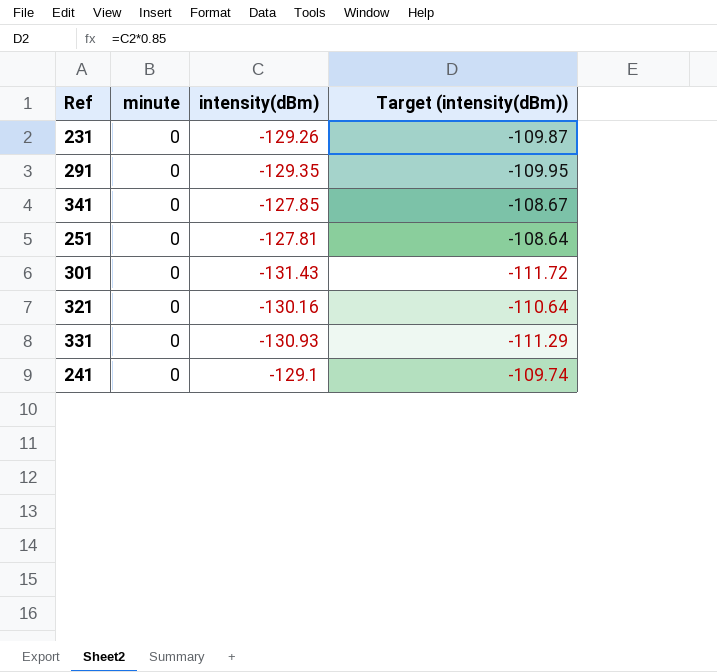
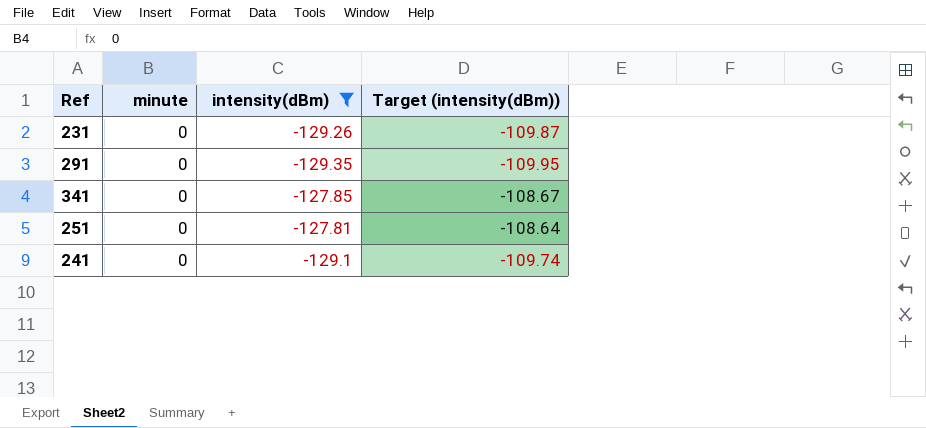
filter: none -> intensity(dBm) >= -129.35

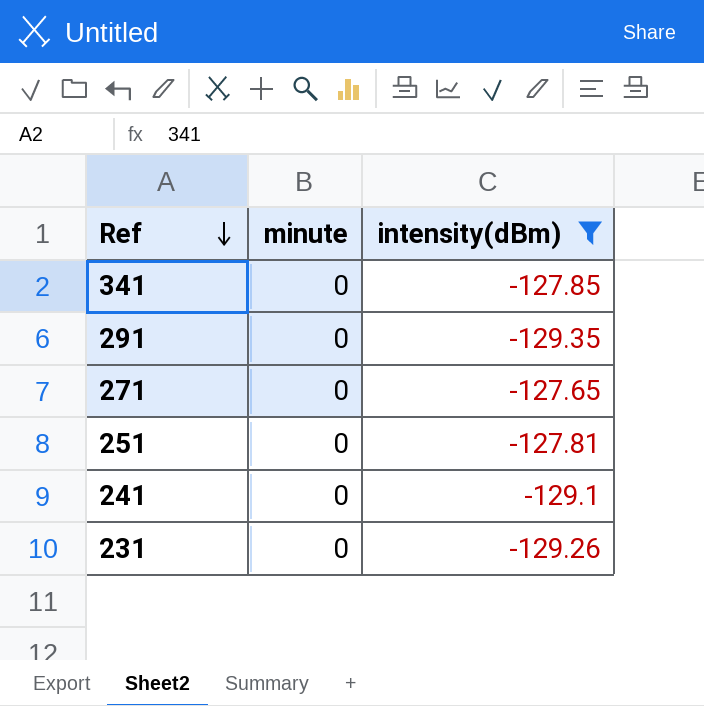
row order: none -> Ref descending
column Target (intensity(dBm)) | formula: [intensity(dBm)] * 0.85 -> none
row 271: none -> 0 | -127.65

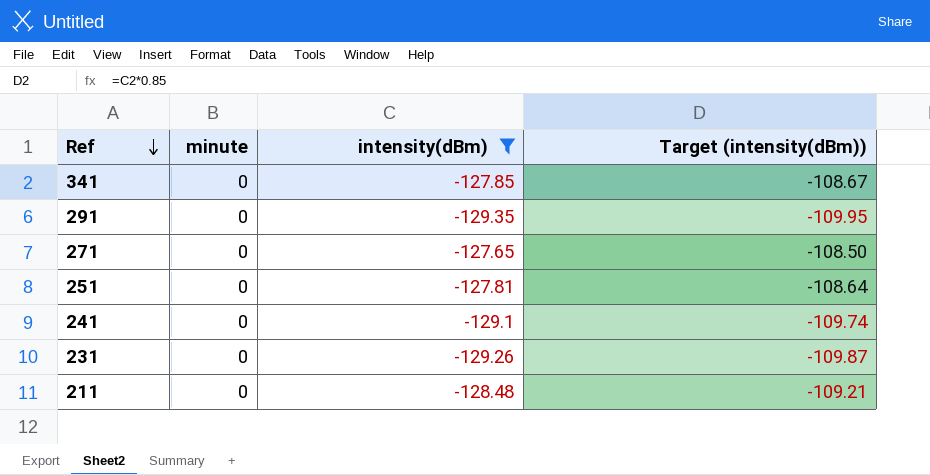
column Target (intensity(dBm)) | formula: none -> [intensity(dBm)] * 0.85
row 211: none -> 0 | -128.48 | -109.21

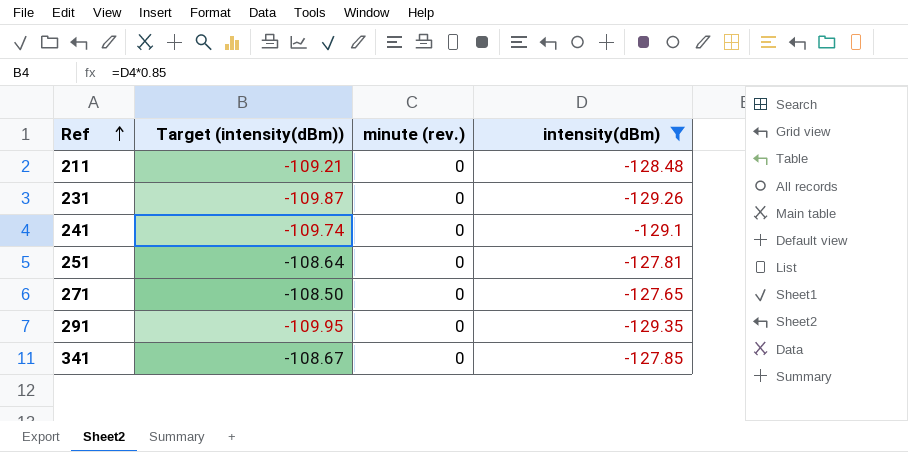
row order: Ref descending -> Ref ascending
column Target (intensity(dBm)) | position: 4 -> 2
column name: minute -> minute (rev.)

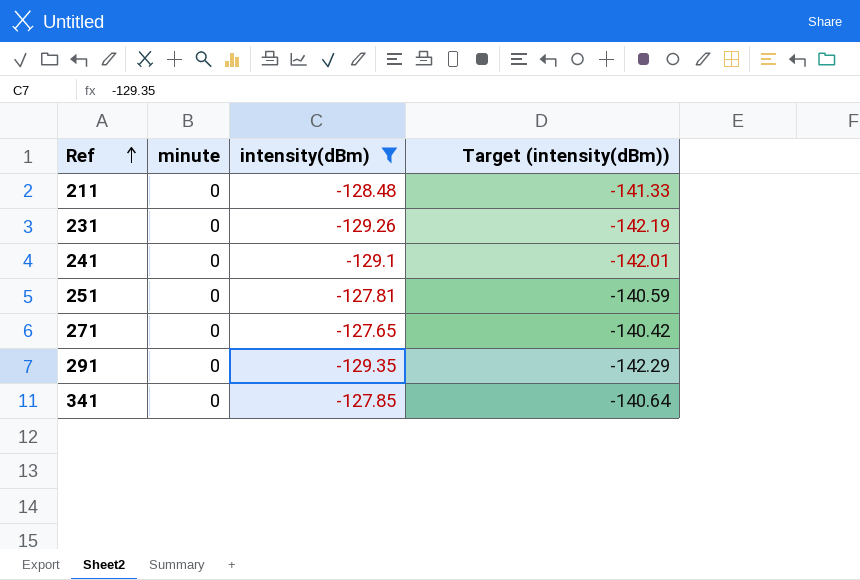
column name: minute (rev.) -> minute
column Target (intensity(dBm)) | formula: [intensity(dBm)] * 0.85 -> [intensity(dBm)] * 1.1
column Target (intensity(dBm)) | position: 2 -> 4

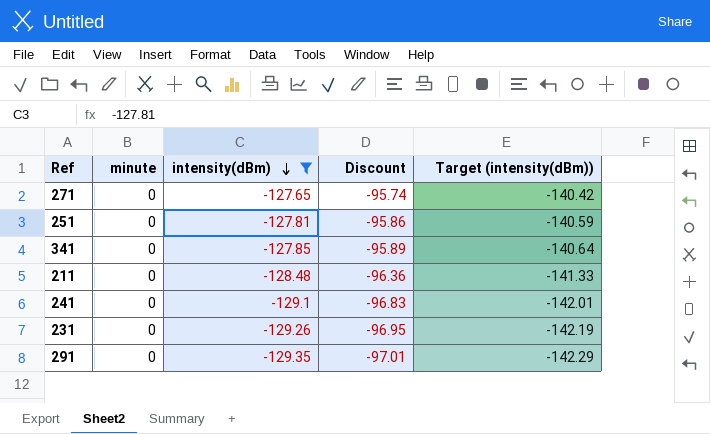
row order: Ref ascending -> intensity(dBm) descending
column Discount | formula: none -> [intensity(dBm)] * 0.75

